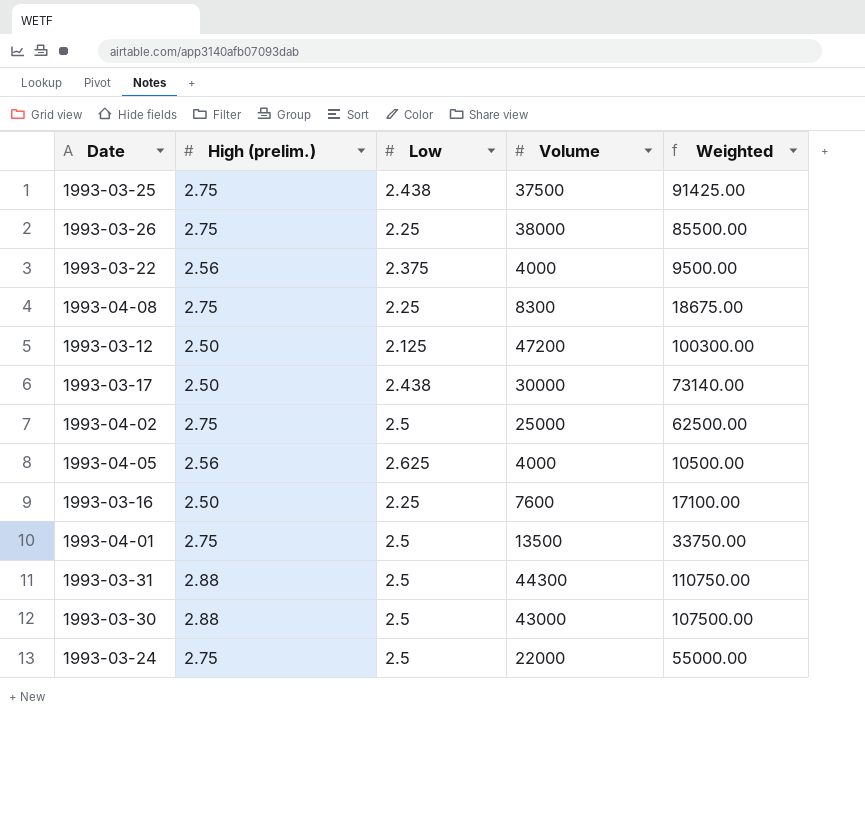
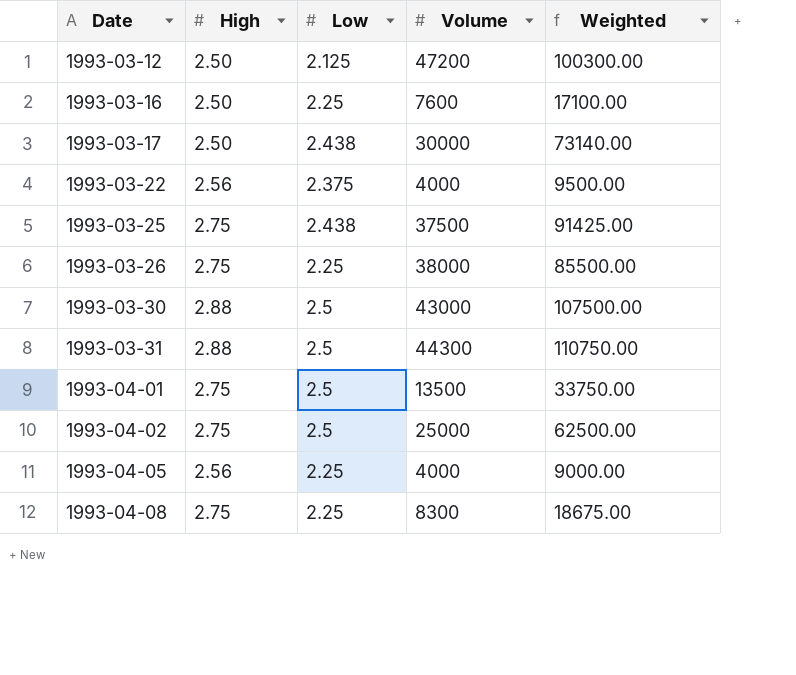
row order: none -> Date ascending
column name: High (prelim.) -> High
row 1993-03-24: 2.75 | 2.5 | 22000 | 55000.00 -> none
1993-04-05 | Low: 2.625 -> 2.25
1993-04-05 | Weighted: 10500.00 -> 9000.00

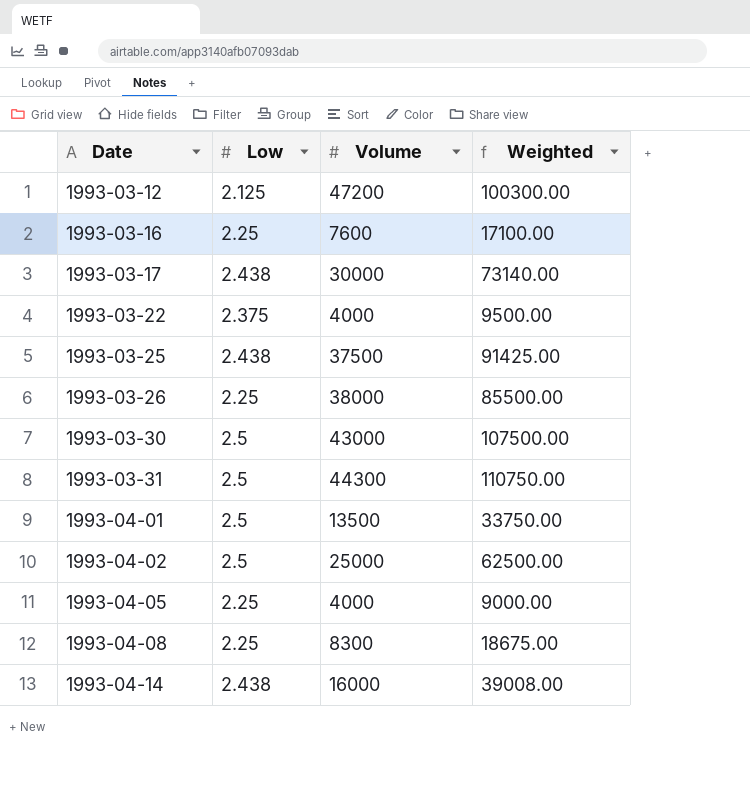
column High | position: 2 -> none
row 1993-04-14: none -> 2.438 | 16000 | 39008.00

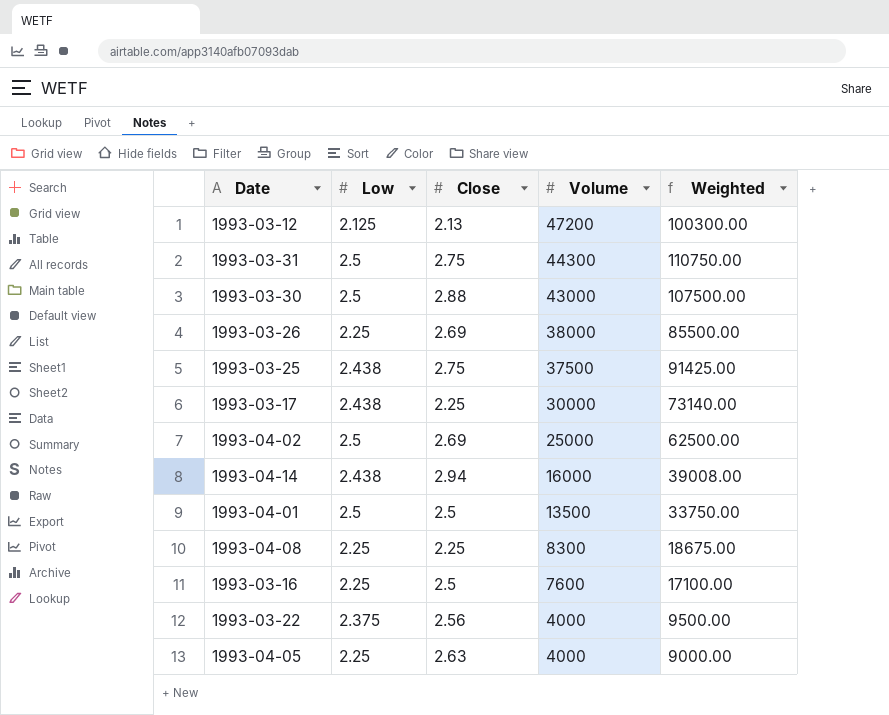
row order: Date ascending -> Volume descending
column Close | position: none -> 3

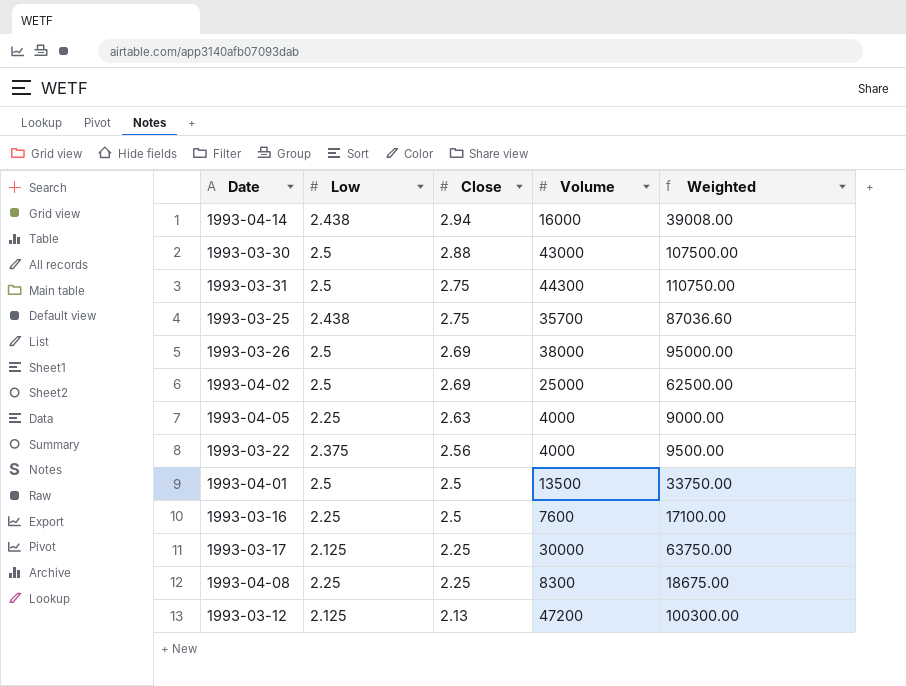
row order: Volume descending -> Close descending
1993-03-25 | Volume: 37500 -> 35700
1993-03-25 | Weighted: 91425.00 -> 87036.60
1993-03-26 | Low: 2.25 -> 2.5
1993-03-26 | Weighted: 85500.00 -> 95000.00
1993-03-17 | Low: 2.438 -> 2.125
1993-03-17 | Weighted: 73140.00 -> 63750.00

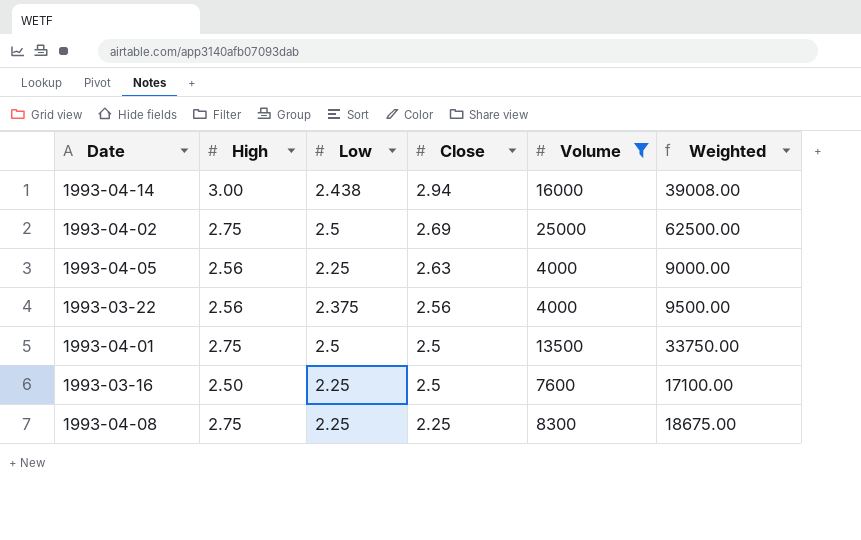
filter: none -> Volume <= 25000
column High | position: none -> 2

